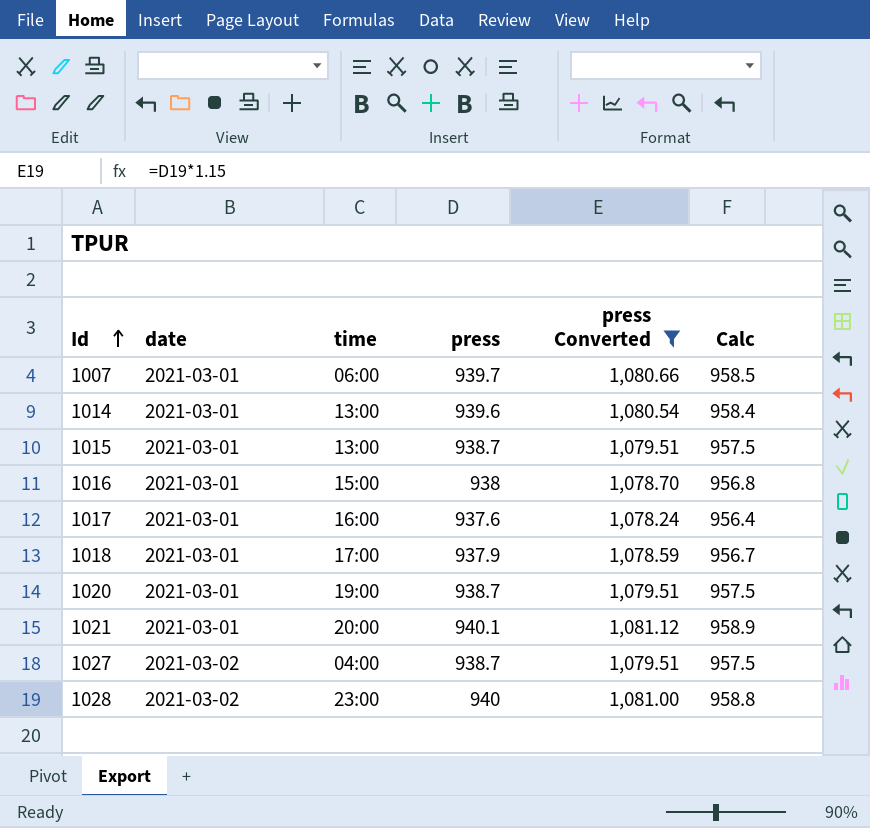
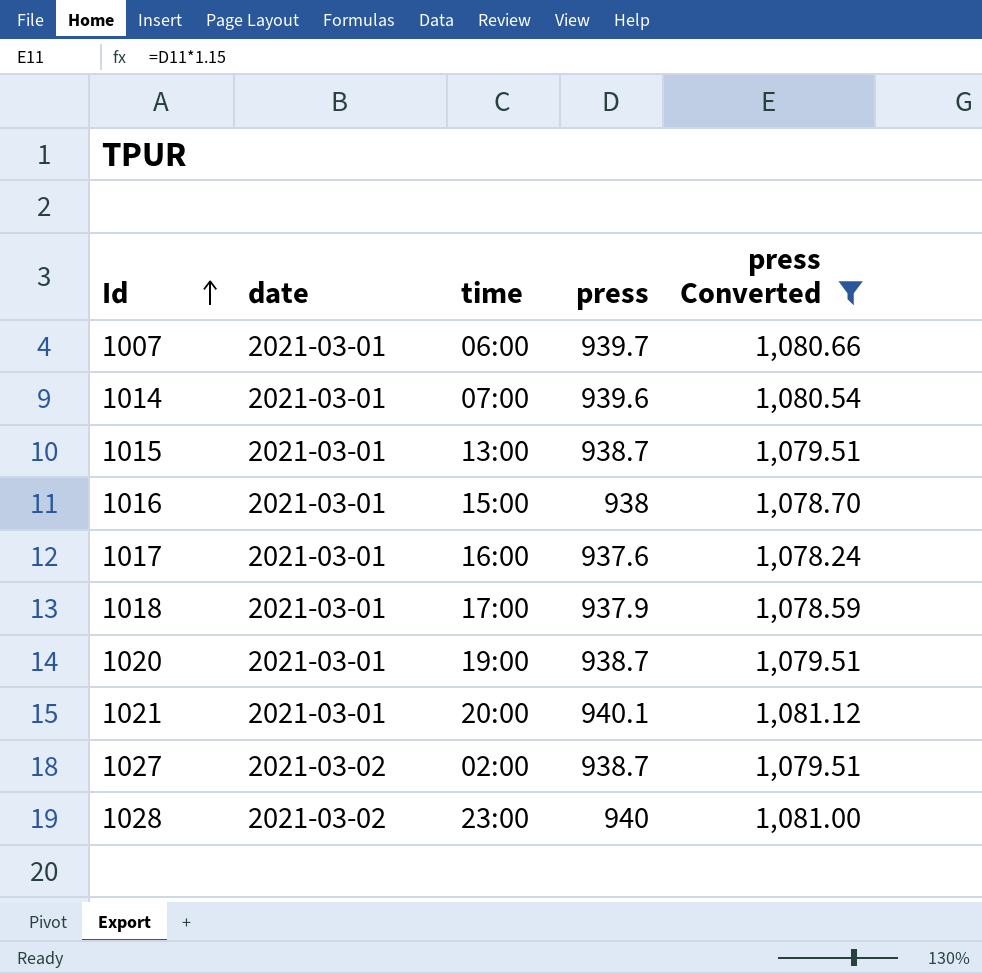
column Calc | formula: [press] * 1.02 -> none
1014 | time: 13:00 -> 07:00
1027 | time: 04:00 -> 02:00

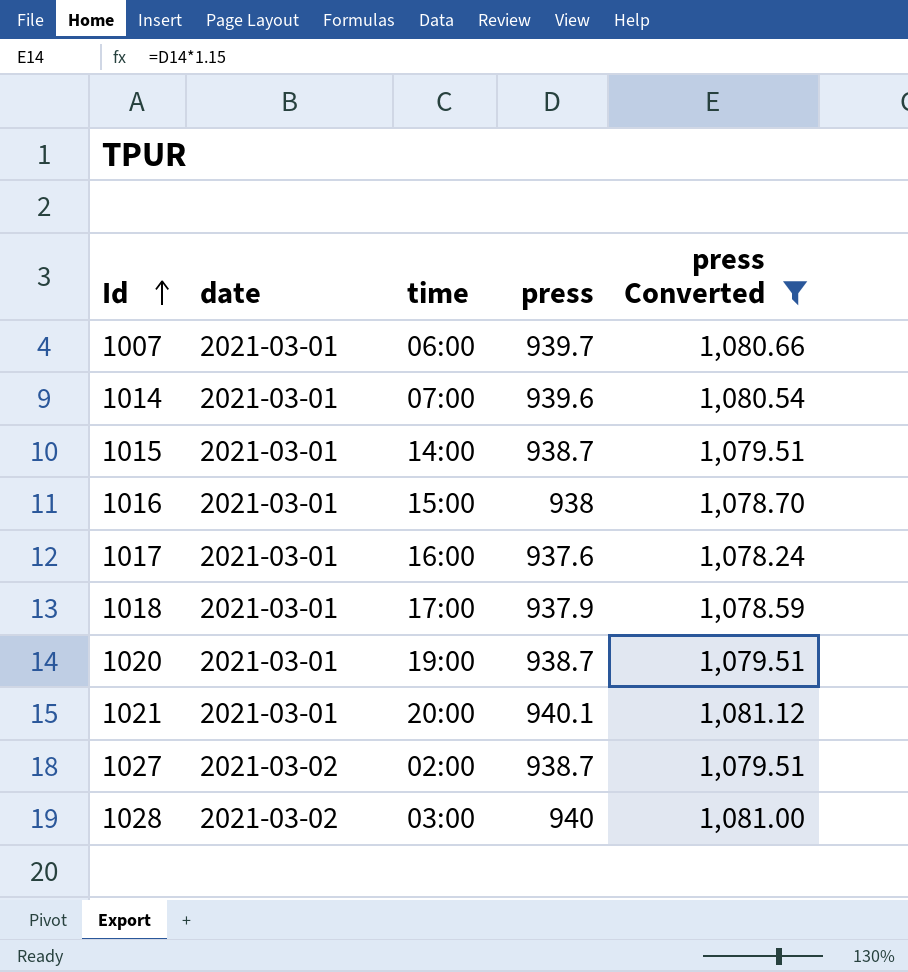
1015 | time: 13:00 -> 14:00
1028 | time: 23:00 -> 03:00

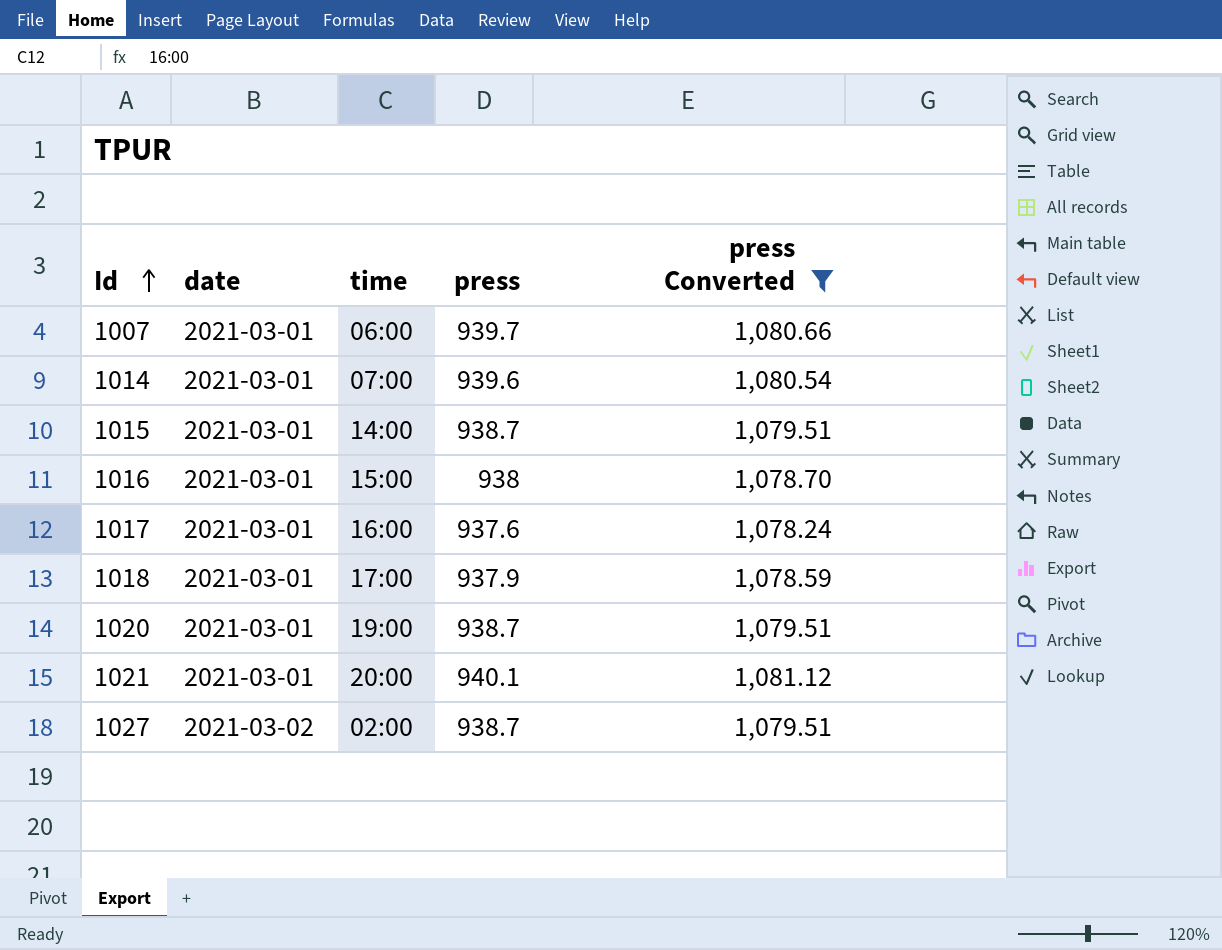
row 1028: 2021-03-02 | 03:00 | 940 | 1,081.00 -> none

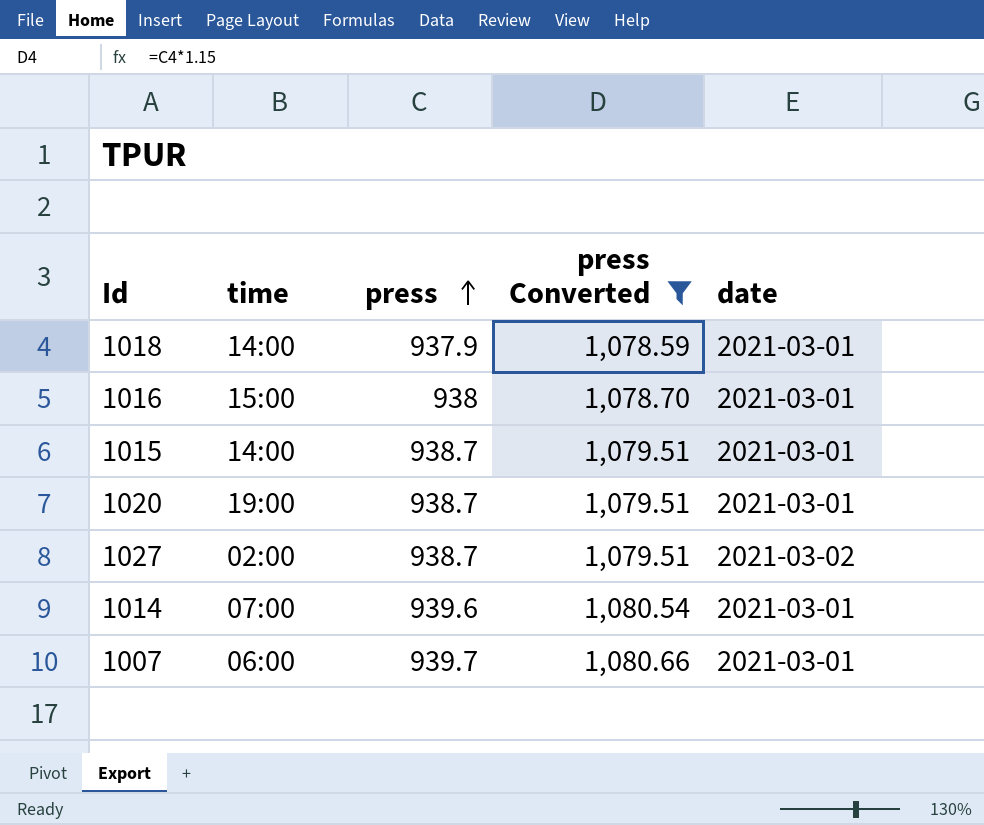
row order: Id ascending -> press ascending
column date | position: 2 -> 5
row 1017: 2021-03-01 | 16:00 | 937.6 | 1,078.24 -> none
row 1021: 2021-03-01 | 20:00 | 940.1 | 1,081.12 -> none
1018 | time: 17:00 -> 14:00

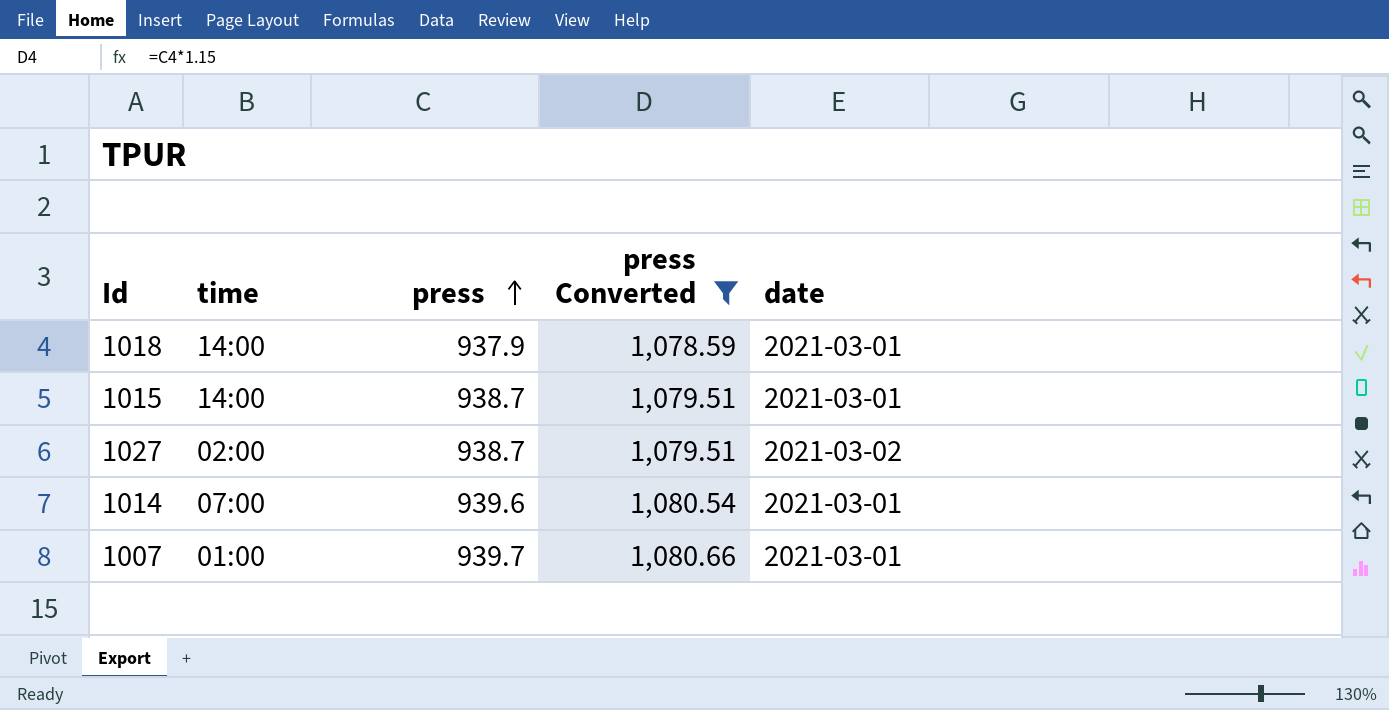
row 1016: 15:00 | 938 | 1,078.70 | 2021-03-01 -> none
row 1020: 19:00 | 938.7 | 1,079.51 | 2021-03-01 -> none
1007 | time: 06:00 -> 01:00

